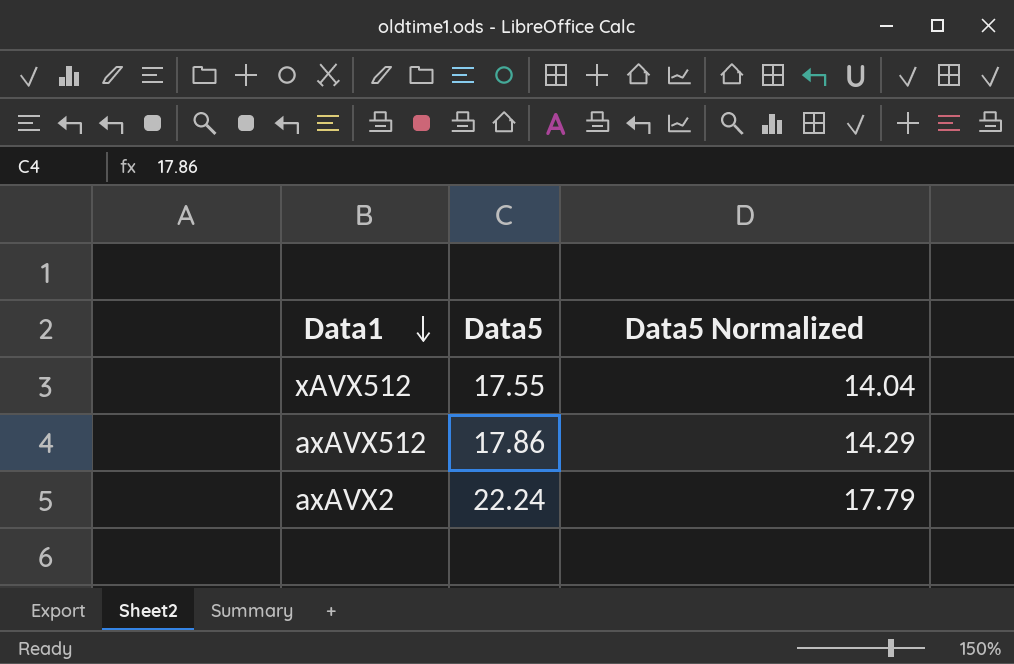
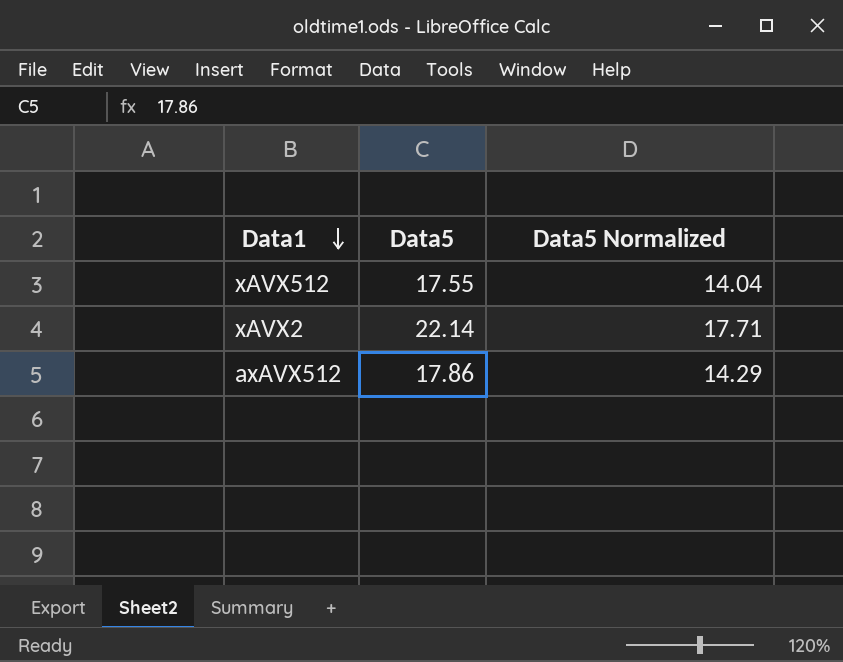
row axAVX2: 22.24 | 17.79 -> none
row xAVX2: none -> 22.14 | 17.71

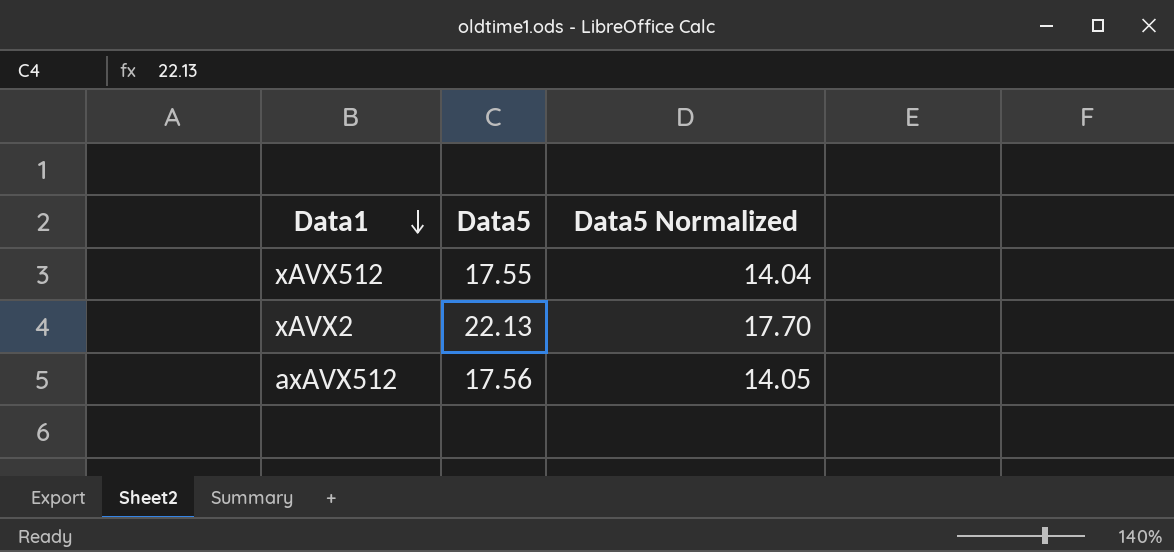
xAVX2 | Data5: 22.14 -> 22.13
xAVX2 | Data5 Normalized: 17.71 -> 17.70
axAVX512 | Data5: 17.86 -> 17.56
axAVX512 | Data5 Normalized: 14.29 -> 14.05

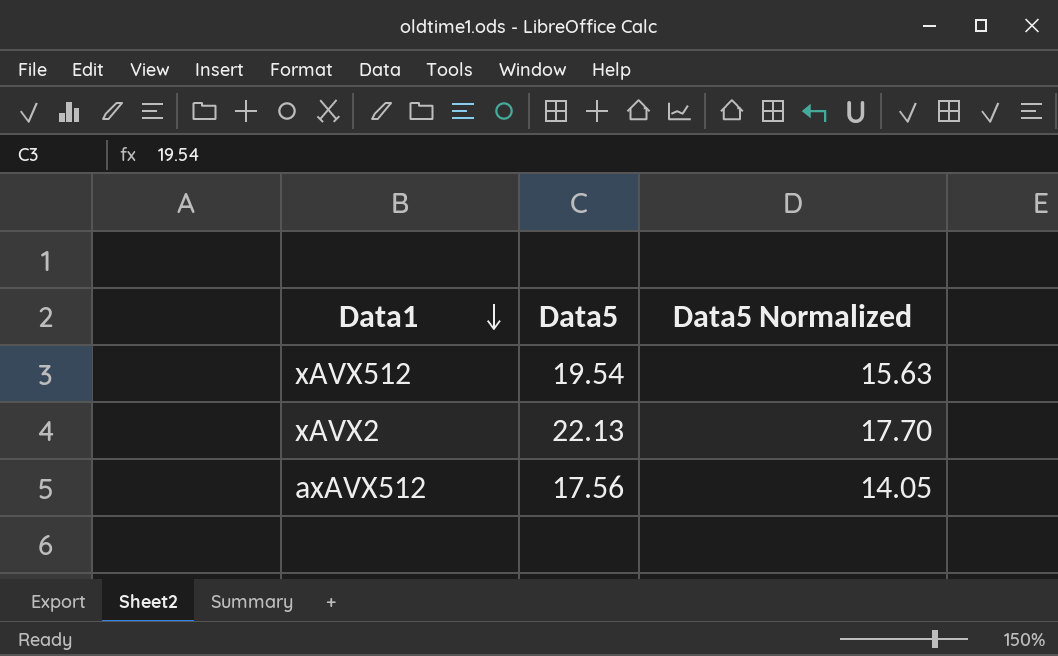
xAVX512 | Data5: 17.55 -> 19.54
xAVX512 | Data5 Normalized: 14.04 -> 15.63

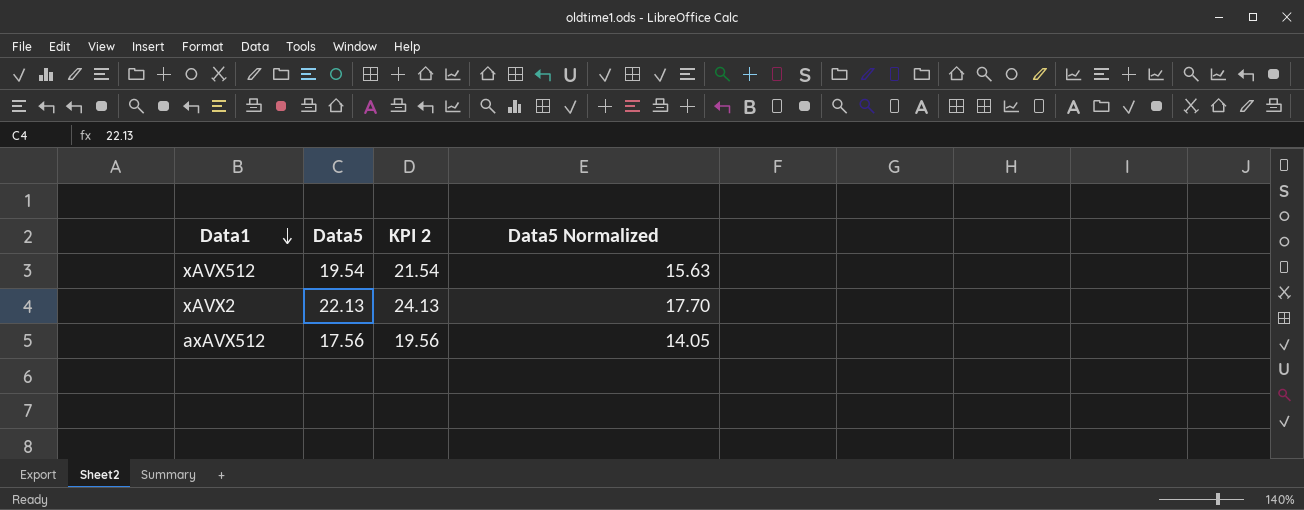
column KPI 2 | formula: none -> [Data5] + 2

